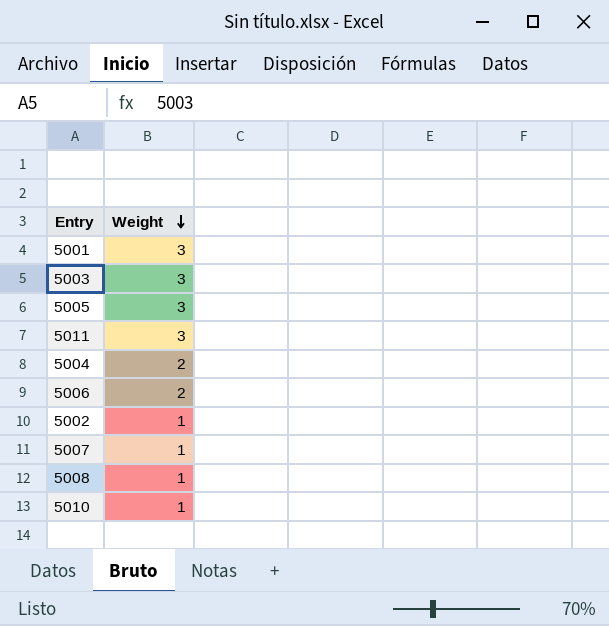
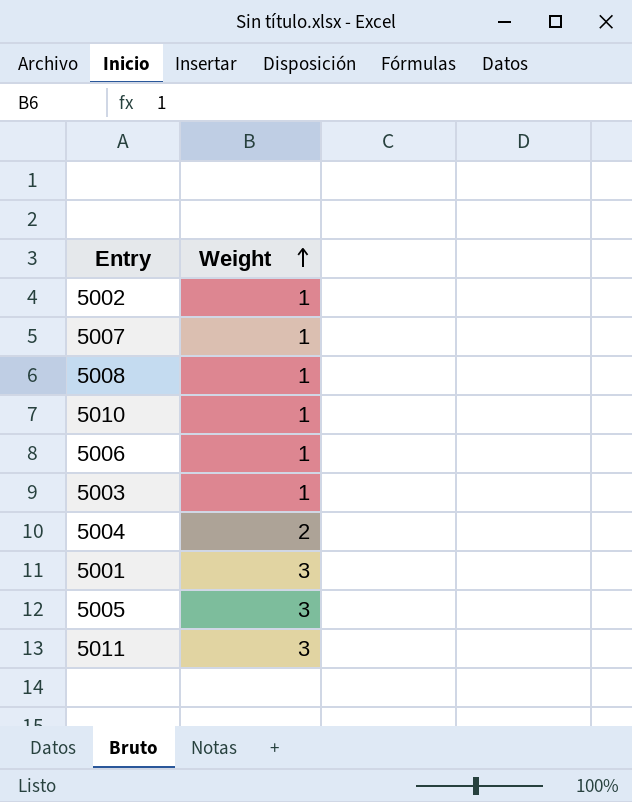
row order: Weight descending -> Weight ascending
5006 | Weight: 2 -> 1
5003 | Weight: 3 -> 1

